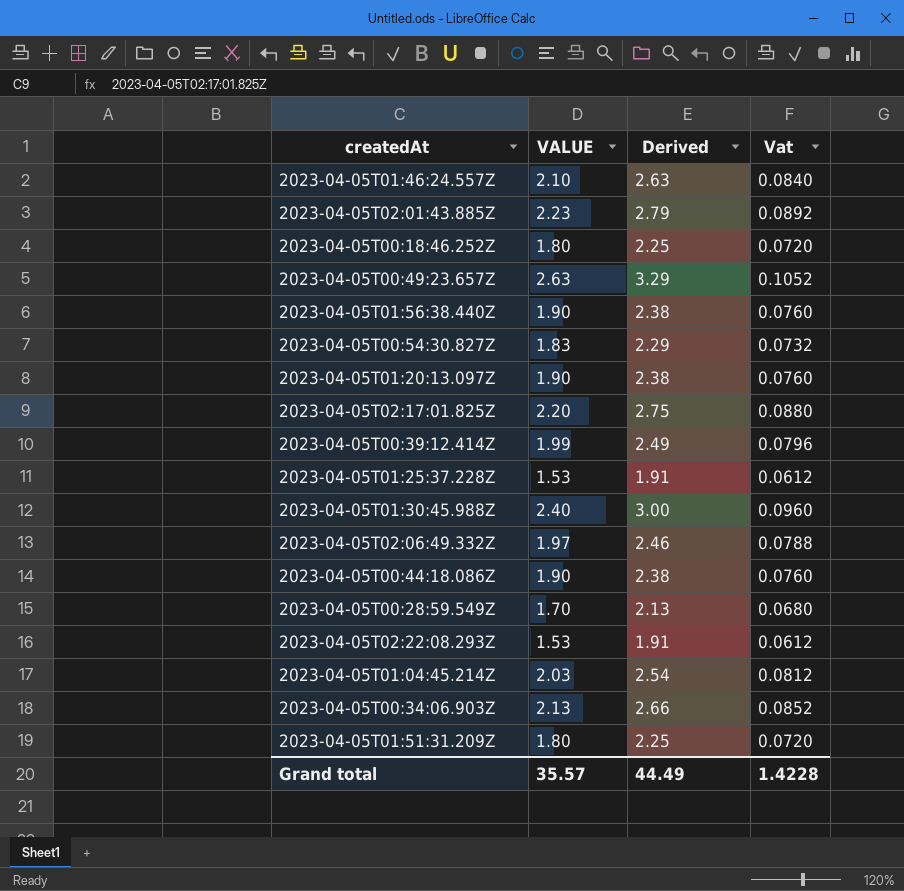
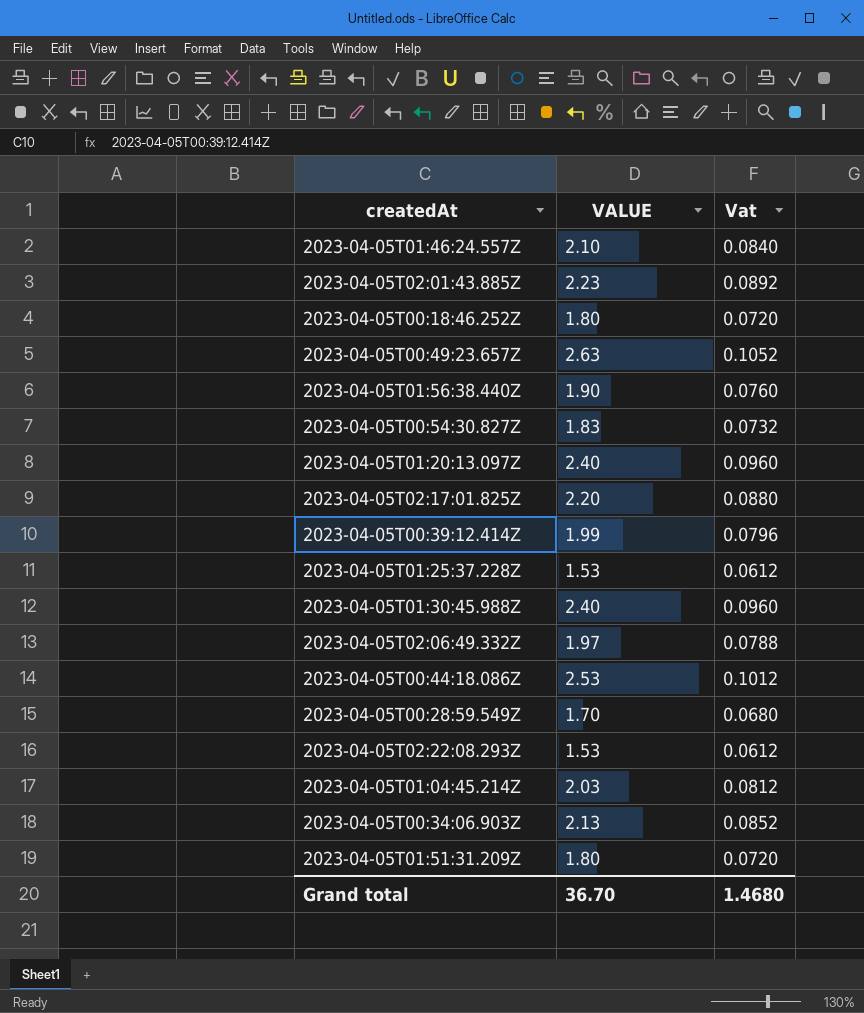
column Derived | formula: [VALUE] * 1.25 -> none
2023-04-05T01:20:13.097Z | VALUE: 1.90 -> 2.40
2023-04-05T01:20:13.097Z | Vat: 0.0760 -> 0.0960
2023-04-05T00:44:18.086Z | VALUE: 1.90 -> 2.53
2023-04-05T00:44:18.086Z | Vat: 0.0760 -> 0.1012
Grand total | VALUE: 35.57 -> 36.70
Grand total | Vat: 1.4228 -> 1.4680

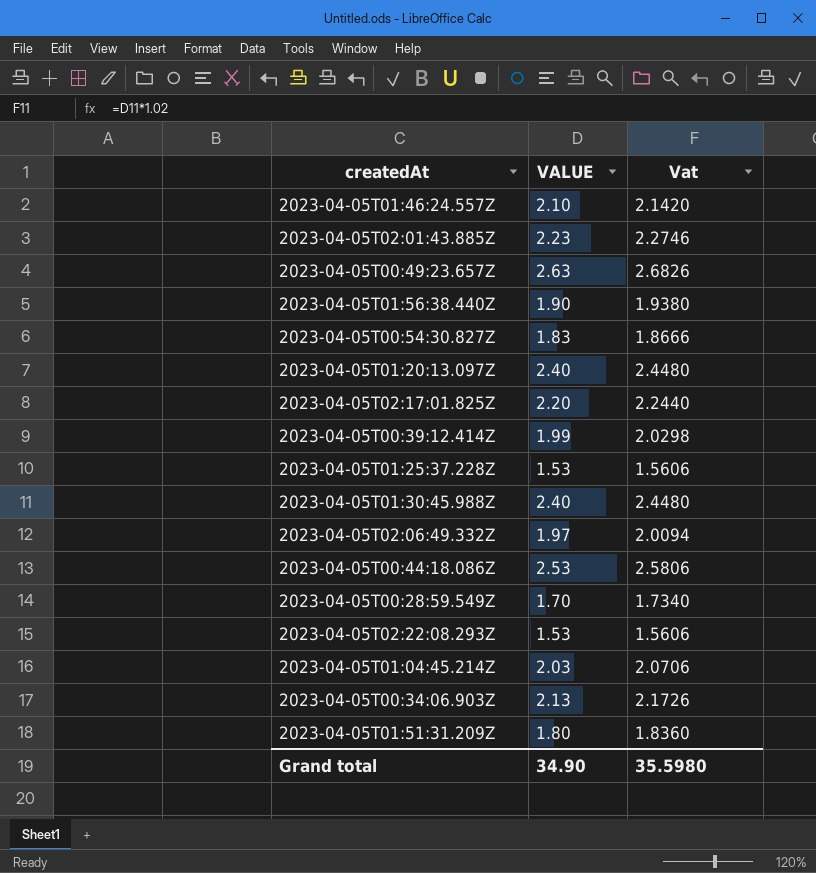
column Vat | formula: [VALUE] * 0.04 -> [VALUE] * 1.02
row 2023-04-05T00:18:46.252Z: 1.80 | 0.0720 -> none
Grand total | VALUE: 36.70 -> 34.90
Grand total | Vat: 1.4680 -> 35.5980

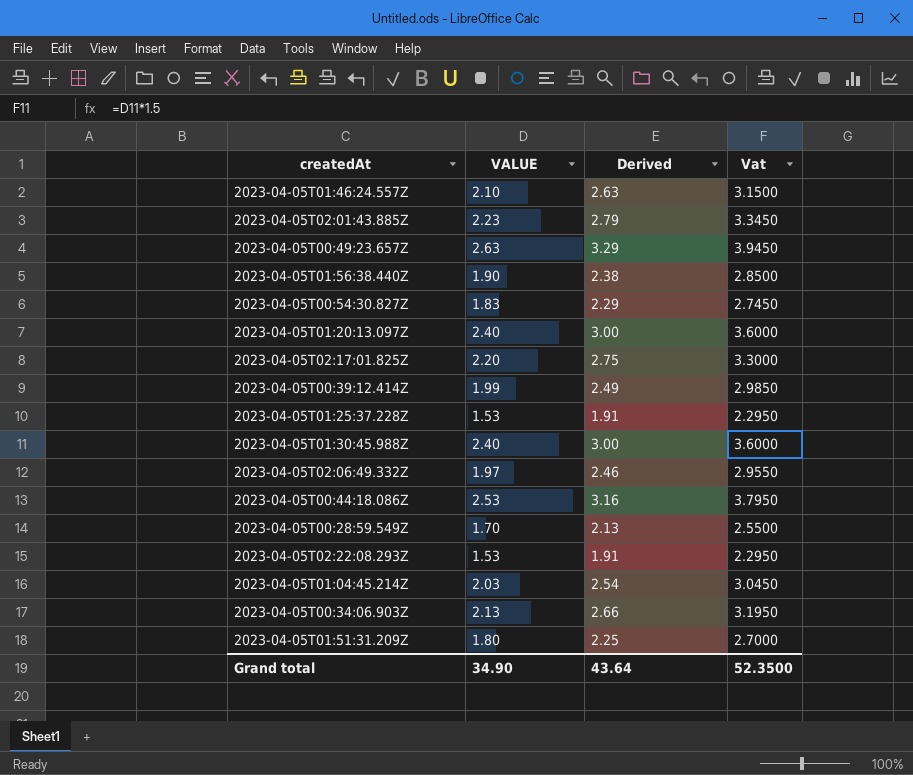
column Derived | formula: none -> [VALUE] * 1.25
column Vat | formula: [VALUE] * 1.02 -> [VALUE] * 1.5
Grand total | Vat: 35.5980 -> 52.3500

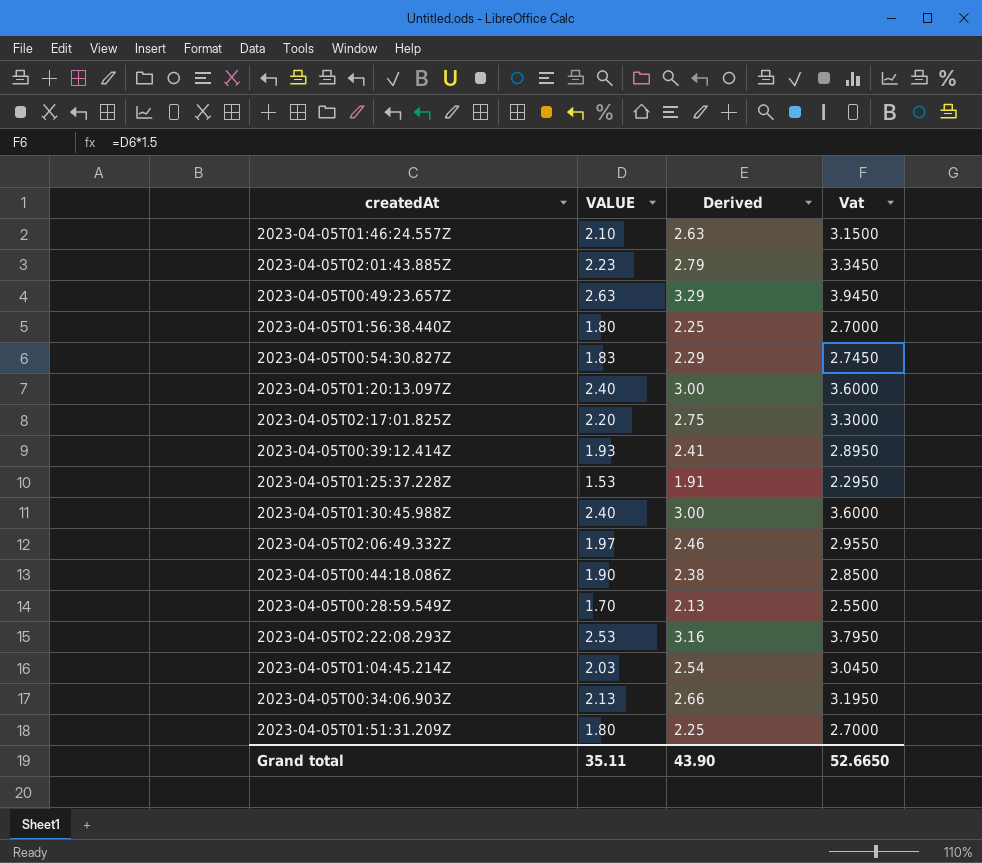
2023-04-05T01:56:38.440Z | VALUE: 1.90 -> 1.80
2023-04-05T01:56:38.440Z | Derived: 2.38 -> 2.25
2023-04-05T01:56:38.440Z | Vat: 2.8500 -> 2.7000
2023-04-05T00:39:12.414Z | VALUE: 1.99 -> 1.93
2023-04-05T00:39:12.414Z | Derived: 2.49 -> 2.41
2023-04-05T00:39:12.414Z | Vat: 2.9850 -> 2.8950
2023-04-05T00:44:18.086Z | VALUE: 2.53 -> 1.90
2023-04-05T00:44:18.086Z | Derived: 3.16 -> 2.38
2023-04-05T00:44:18.086Z | Vat: 3.7950 -> 2.8500
2023-04-05T02:22:08.293Z | VALUE: 1.53 -> 2.53
2023-04-05T02:22:08.293Z | Derived: 1.91 -> 3.16
2023-04-05T02:22:08.293Z | Vat: 2.2950 -> 3.7950
Grand total | VALUE: 34.90 -> 35.11
Grand total | Derived: 43.64 -> 43.90
Grand total | Vat: 52.3500 -> 52.6650

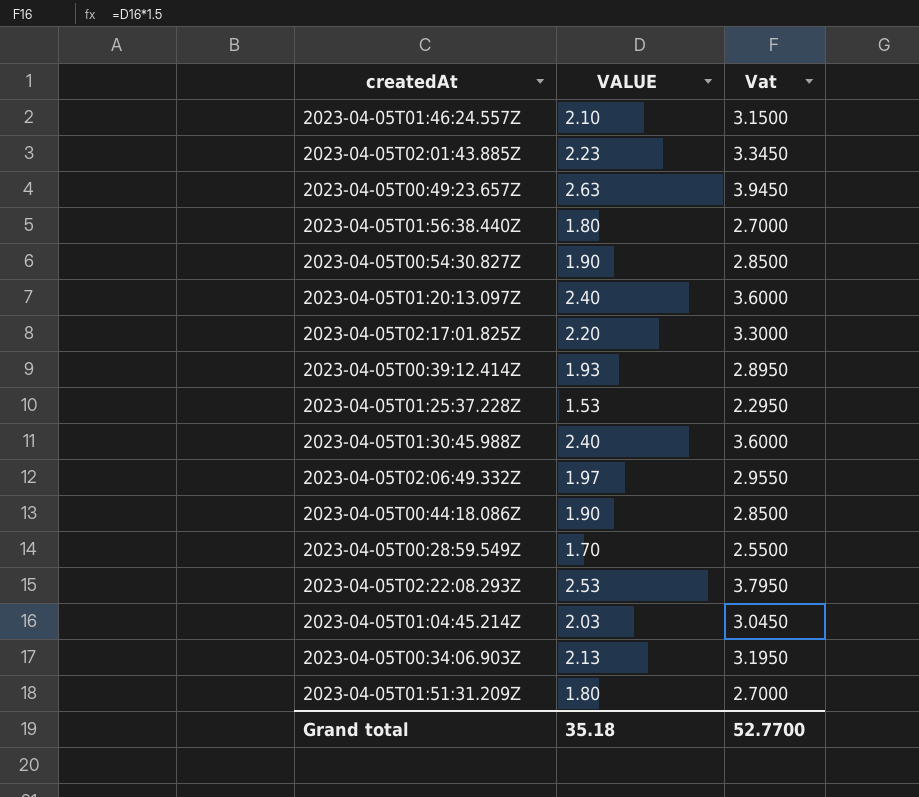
column Derived | formula: [VALUE] * 1.25 -> none
2023-04-05T00:54:30.827Z | VALUE: 1.83 -> 1.90
2023-04-05T00:54:30.827Z | Vat: 2.7450 -> 2.8500
Grand total | VALUE: 35.11 -> 35.18
Grand total | Vat: 52.6650 -> 52.7700

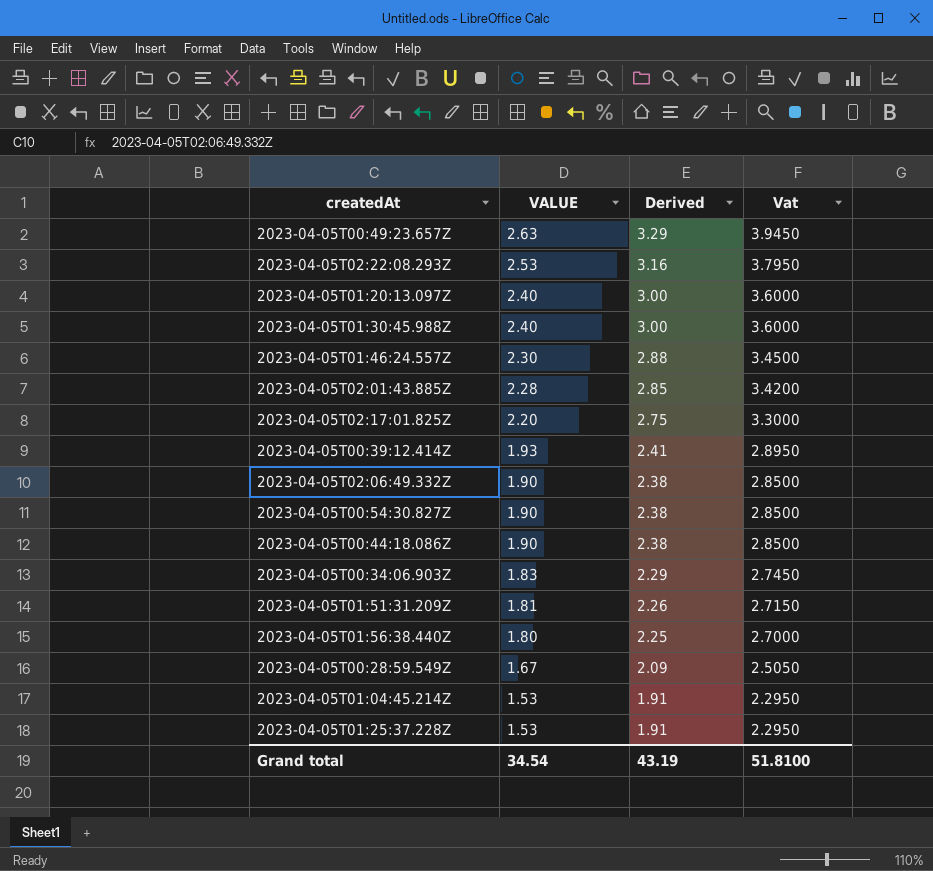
row order: none -> VALUE descending
column Derived | formula: none -> [VALUE] * 1.25
2023-04-05T01:46:24.557Z | VALUE: 2.10 -> 2.30
2023-04-05T01:46:24.557Z | Vat: 3.1500 -> 3.4500
2023-04-05T02:01:43.885Z | VALUE: 2.23 -> 2.28
2023-04-05T02:01:43.885Z | Vat: 3.3450 -> 3.4200
2023-04-05T02:06:49.332Z | VALUE: 1.97 -> 1.90
2023-04-05T02:06:49.332Z | Vat: 2.9550 -> 2.8500
2023-04-05T00:34:06.903Z | VALUE: 2.13 -> 1.83
2023-04-05T00:34:06.903Z | Vat: 3.1950 -> 2.7450
2023-04-05T01:51:31.209Z | VALUE: 1.80 -> 1.81
2023-04-05T01:51:31.209Z | Vat: 2.7000 -> 2.7150
2023-04-05T00:28:59.549Z | VALUE: 1.70 -> 1.67
2023-04-05T00:28:59.549Z | Vat: 2.5500 -> 2.5050
2023-04-05T01:04:45.214Z | VALUE: 2.03 -> 1.53
2023-04-05T01:04:45.214Z | Vat: 3.0450 -> 2.2950
Grand total | VALUE: 35.18 -> 34.54
Grand total | Vat: 52.7700 -> 51.8100

